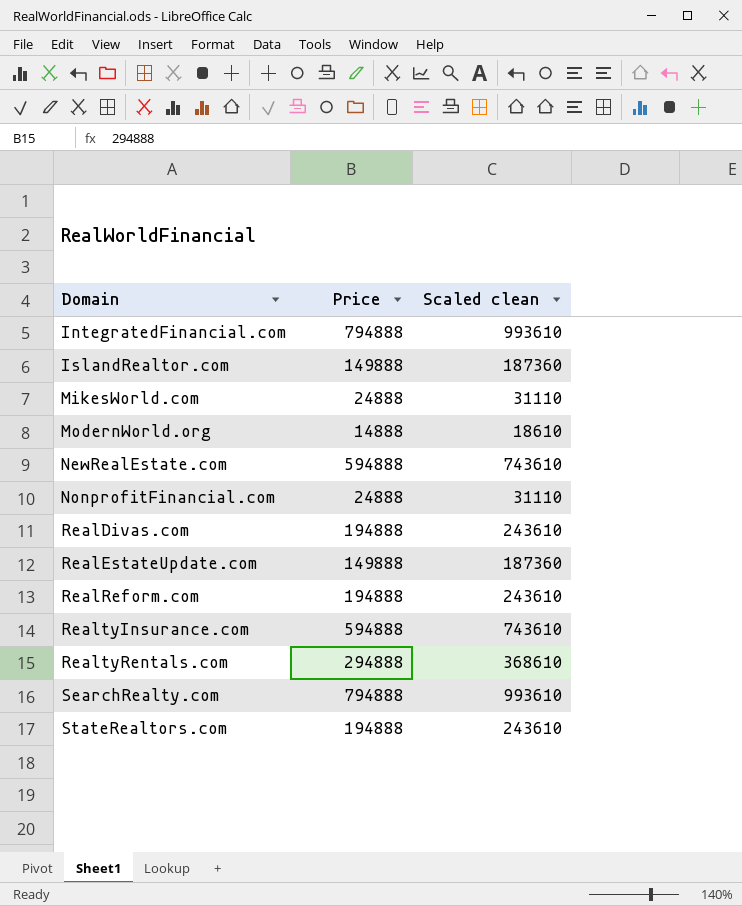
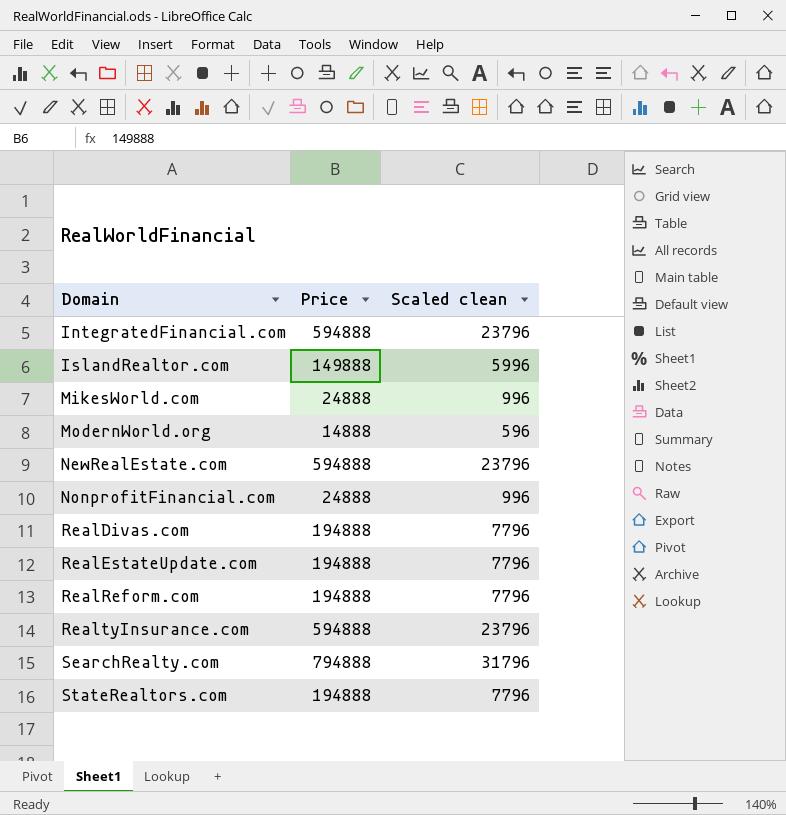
column Scaled clean | formula: [Price] * 1.25 -> [Price] * 0.04
row RealtyRentals.com: 294888 | 368610 -> none
IntegratedFinancial.com | Price: 794888 -> 594888
RealEstateUpdate.com | Price: 149888 -> 194888

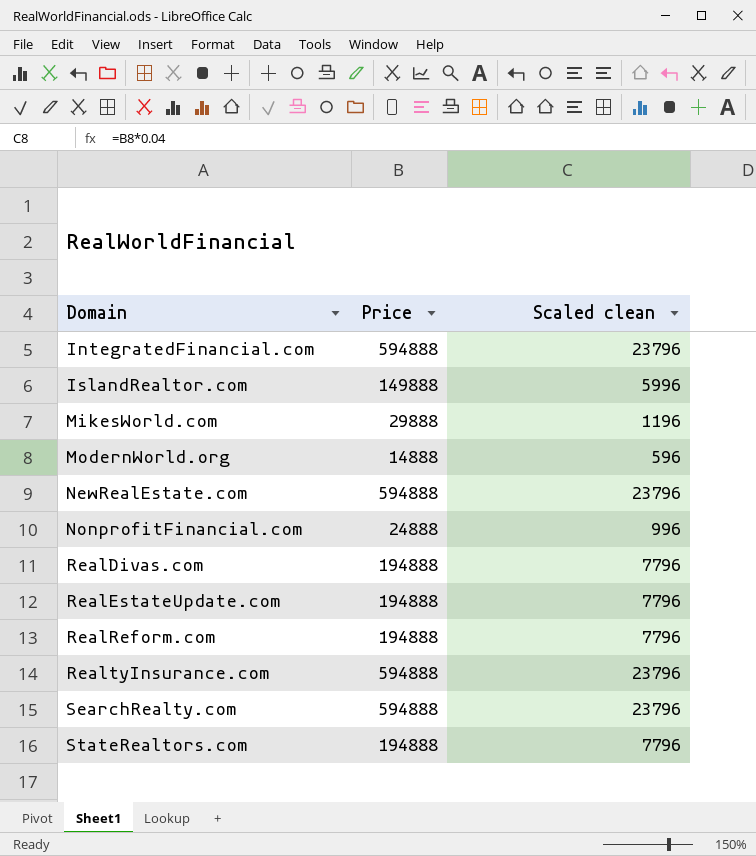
MikesWorld.com | Price: 24888 -> 29888
MikesWorld.com | Scaled clean: 996 -> 1196
SearchRealty.com | Price: 794888 -> 594888
SearchRealty.com | Scaled clean: 31796 -> 23796

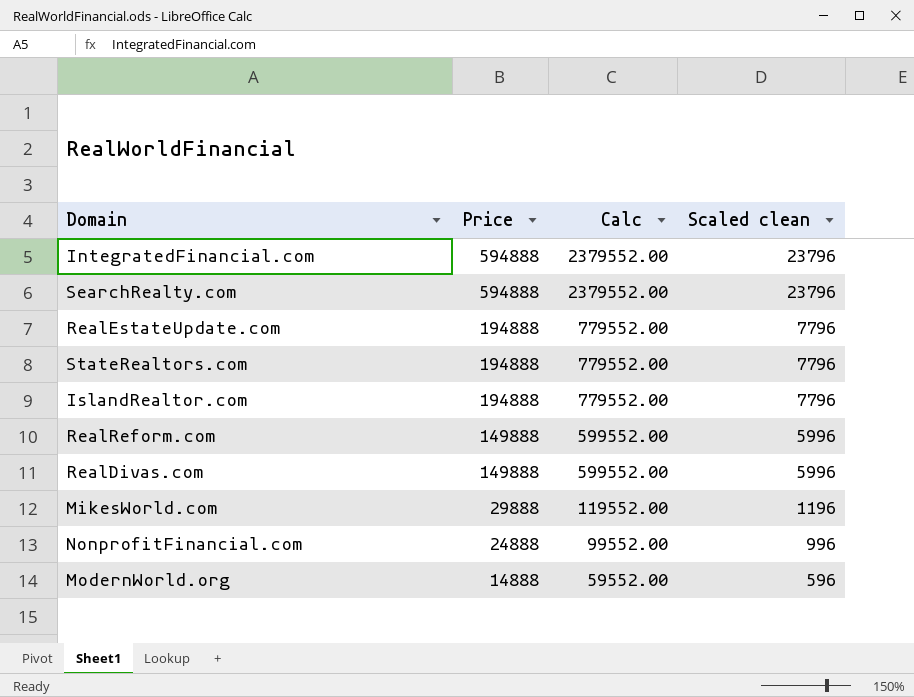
row order: Domain ascending -> Price descending
column Calc | formula: none -> [Price] * 4
row NewRealEstate.com: 594888 | 23796 -> none
row RealtyInsurance.com: 594888 | 23796 -> none
IslandRealtor.com | Price: 149888 -> 194888
IslandRealtor.com | Scaled clean: 5996 -> 7796
RealReform.com | Price: 194888 -> 149888
RealReform.com | Scaled clean: 7796 -> 5996
RealDivas.com | Price: 194888 -> 149888
RealDivas.com | Scaled clean: 7796 -> 5996

